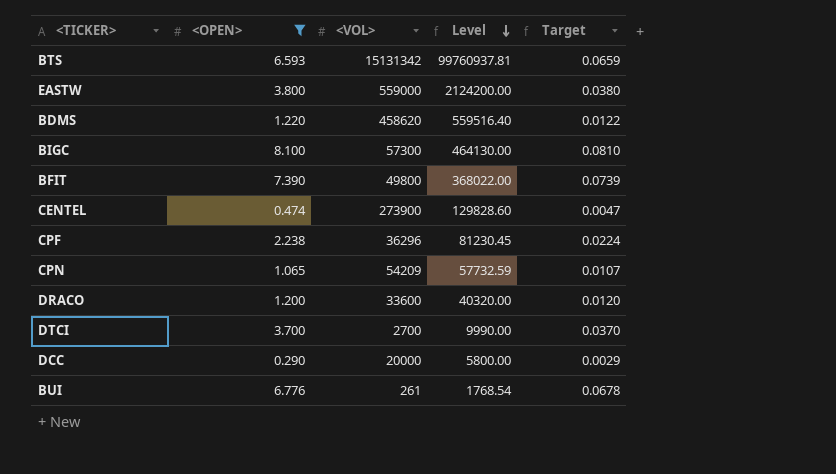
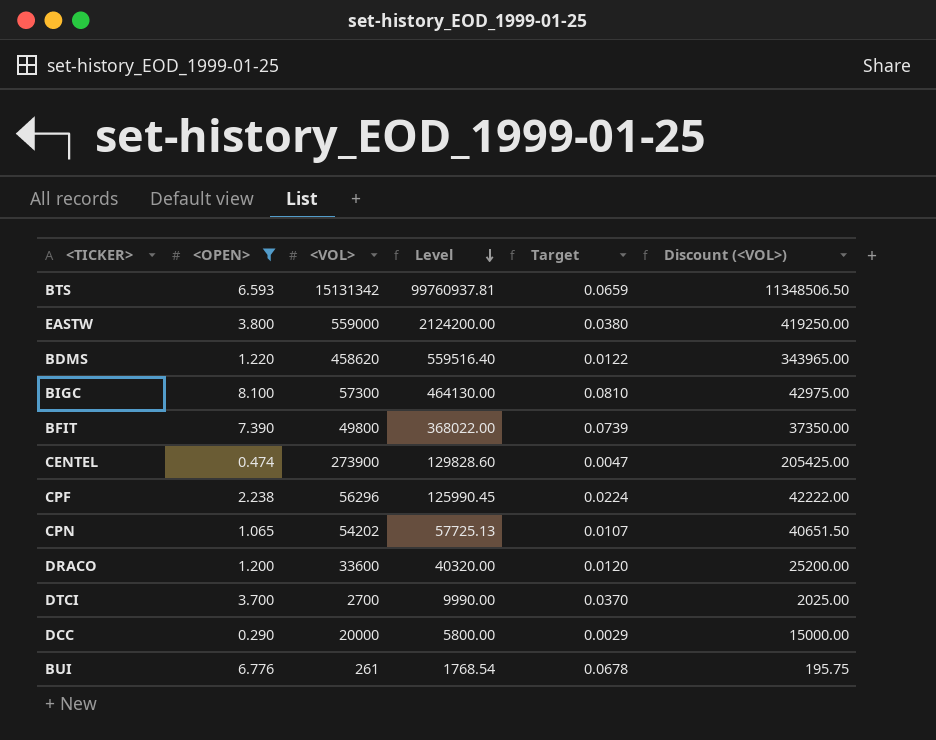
column Discount (<VOL>) | formula: none -> [<VOL>] * 0.75
CPF | <VOL>: 36296 -> 56296
CPF | Level: 81230.45 -> 125990.45
CPN | <VOL>: 54209 -> 54202
CPN | Level: 57732.59 -> 57725.13

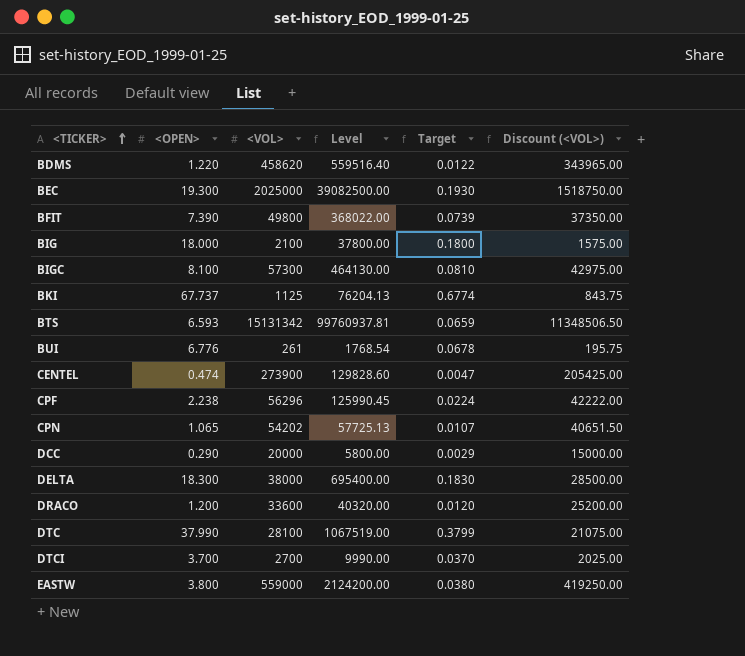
filter: <OPEN> <= 8.100 -> none
row order: Level descending -> <TICKER> ascending

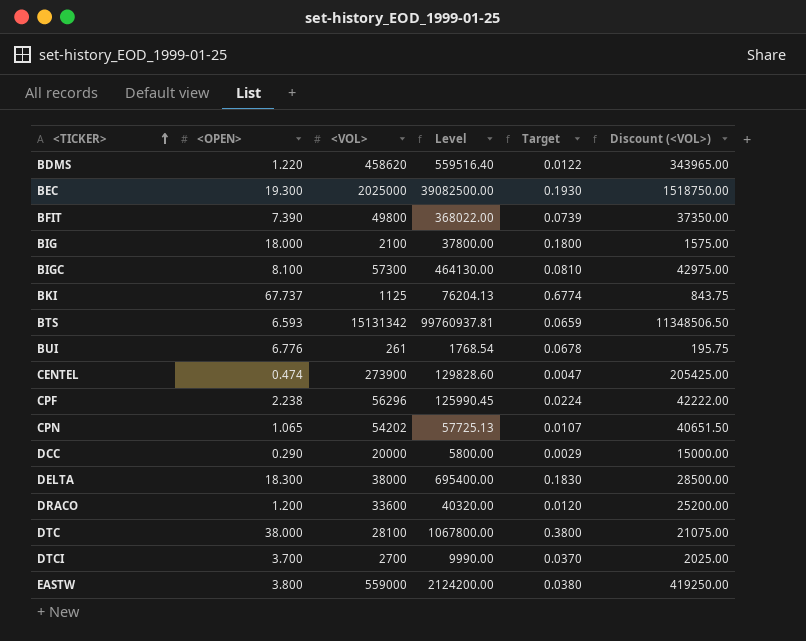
DTC | <OPEN>: 37.990 -> 38.000
DTC | Level: 1067519.00 -> 1067800.00
DTC | Target: 0.3799 -> 0.3800

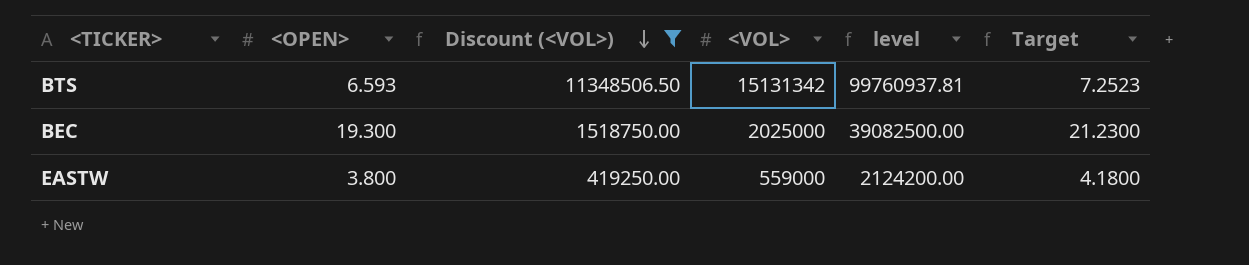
filter: none -> Discount (<VOL>) >= 419250.00
row order: <TICKER> ascending -> Discount (<VOL>) descending
column Discount (<VOL>) | position: 6 -> 3
column name: Level -> level
column Target | formula: [<OPEN>] * 0.01 -> [<OPEN>] * 1.1

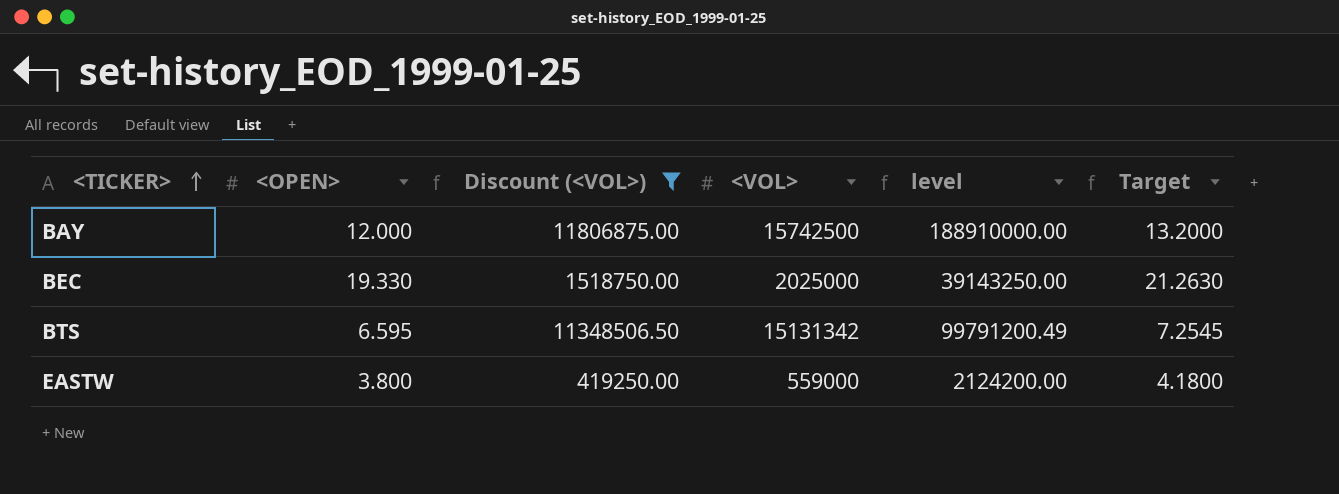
row order: Discount (<VOL>) descending -> <TICKER> ascending
row BAY: none -> 12.000 | 11806875.00 | 15742500 | 188910000.00 | 13.2000
BEC | <OPEN>: 19.300 -> 19.330
BEC | level: 39082500.00 -> 39143250.00
BEC | Target: 21.2300 -> 21.2630
BTS | <OPEN>: 6.593 -> 6.595
BTS | level: 99760937.81 -> 99791200.49
BTS | Target: 7.2523 -> 7.2545

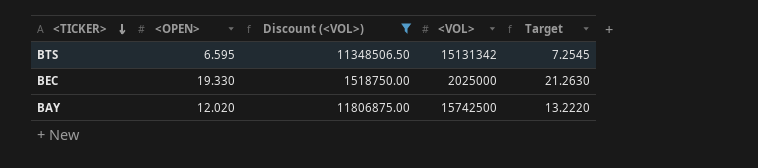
row order: <TICKER> ascending -> <TICKER> descending
column level | formula: [<OPEN>] * [<VOL>] -> none
row EASTW: 3.800 | 419250.00 | 559000 | 2124200.00 | 4.1800 -> none
BAY | <OPEN>: 12.000 -> 12.020
BAY | Target: 13.2000 -> 13.2220

